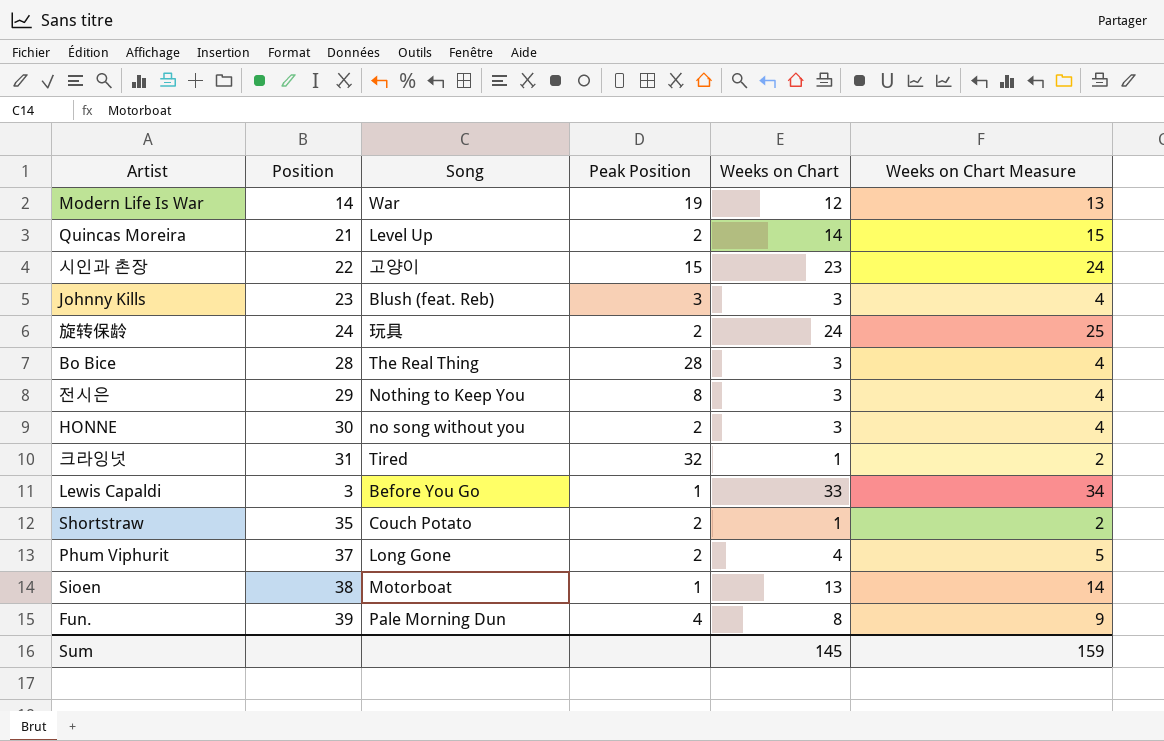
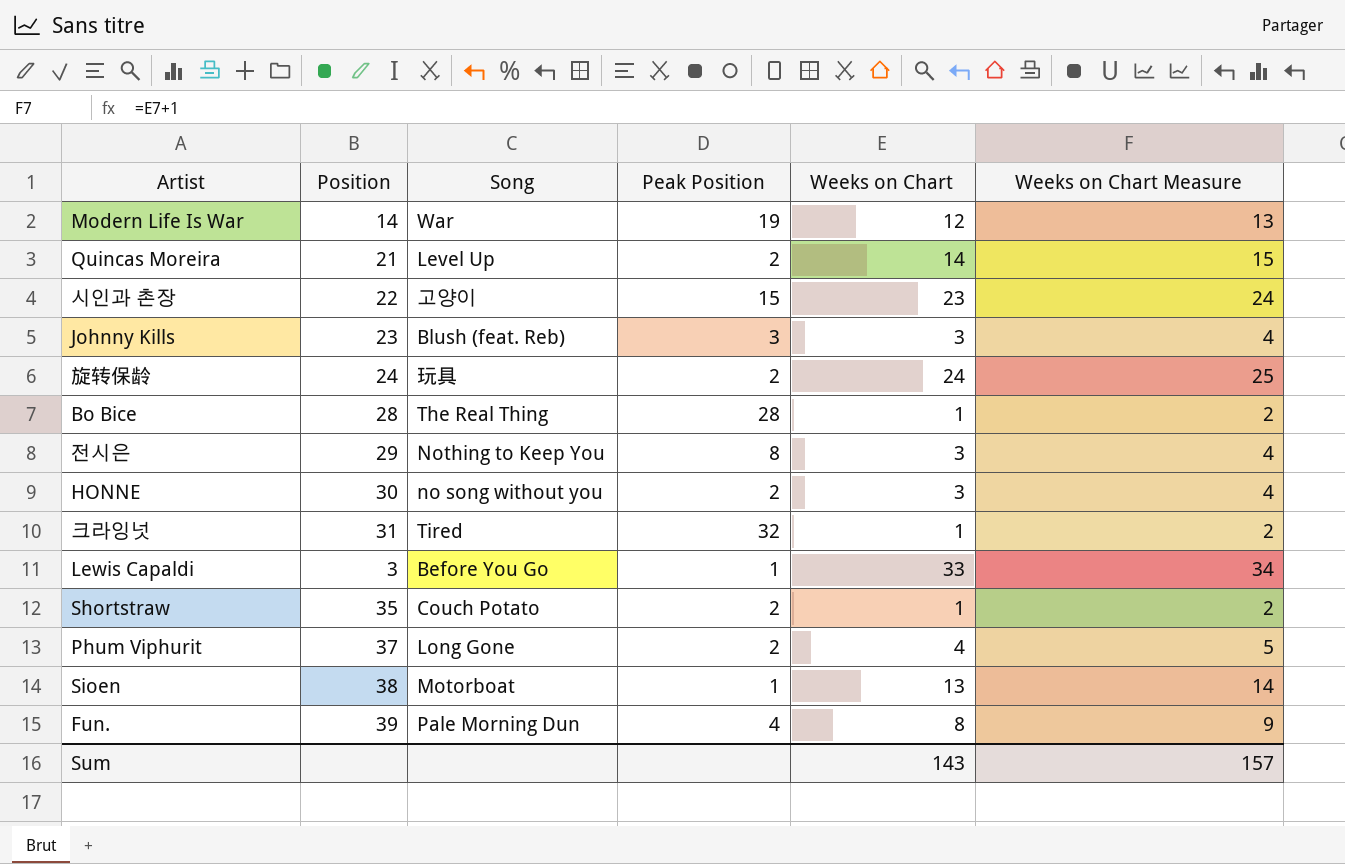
Bo Bice | Weeks on Chart: 3 -> 1
Bo Bice | Weeks on Chart Measure: 4 -> 2
Sum | Weeks on Chart: 145 -> 143
Sum | Weeks on Chart Measure: 159 -> 157

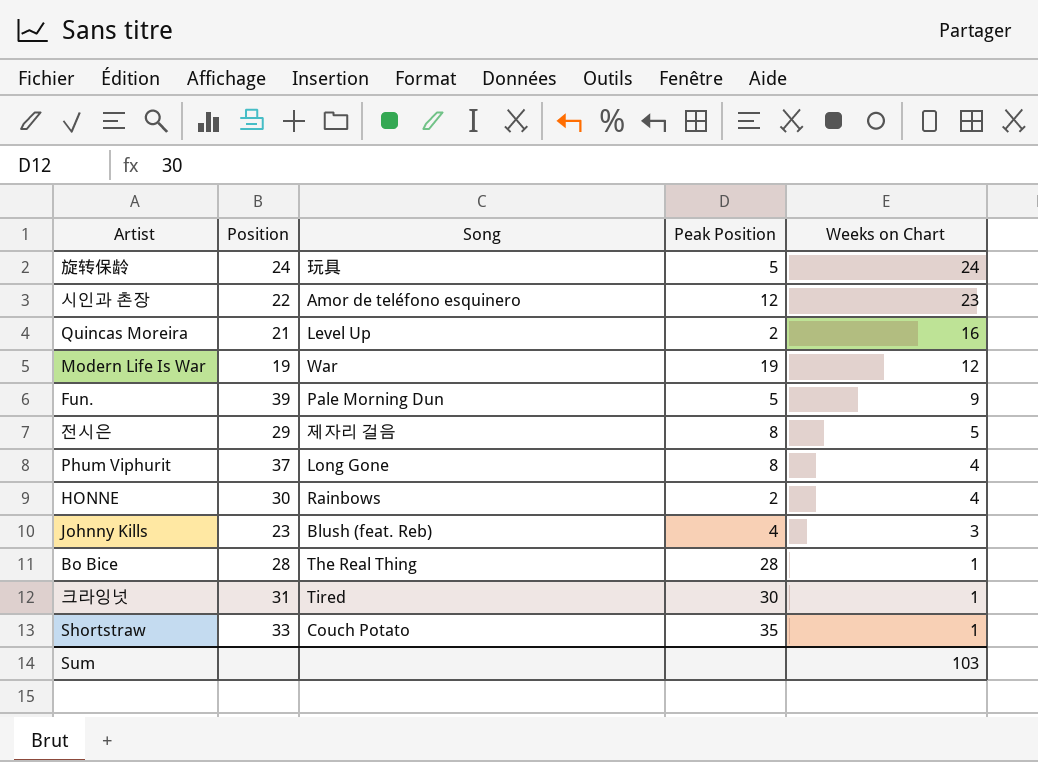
row order: none -> Weeks on Chart descending
column Weeks on Chart Measure | formula: [Weeks on Chart] + 1 -> none
row Lewis Capaldi: 3 | Before You Go | 1 | 33 | 34 -> none
row Sioen: 38 | Motorboat | 1 | 13 | 14 -> none
旋转保龄 | Peak Position: 2 -> 5
시인과 촌장 | Song: 고양이 -> Amor de teléfono esquinero
시인과 촌장 | Peak Position: 15 -> 12
Quincas Moreira | Weeks on Chart: 14 -> 16
Modern Life Is War | Position: 14 -> 19
Fun. | Peak Position: 4 -> 5
Fun. | Weeks on Chart: 8 -> 9
전시은 | Song: Nothing to Keep You -> 제자리 걸음
전시은 | Weeks on Chart: 3 -> 5
Phum Viphurit | Peak Position: 2 -> 8
HONNE | Song: no song without you -> Rainbows
HONNE | Weeks on Chart: 3 -> 4
Johnny Kills | Peak Position: 3 -> 4
크라잉넛 | Peak Position: 32 -> 30
Shortstraw | Position: 35 -> 33
Shortstraw | Peak Position: 2 -> 35
Sum | Weeks on Chart: 143 -> 103

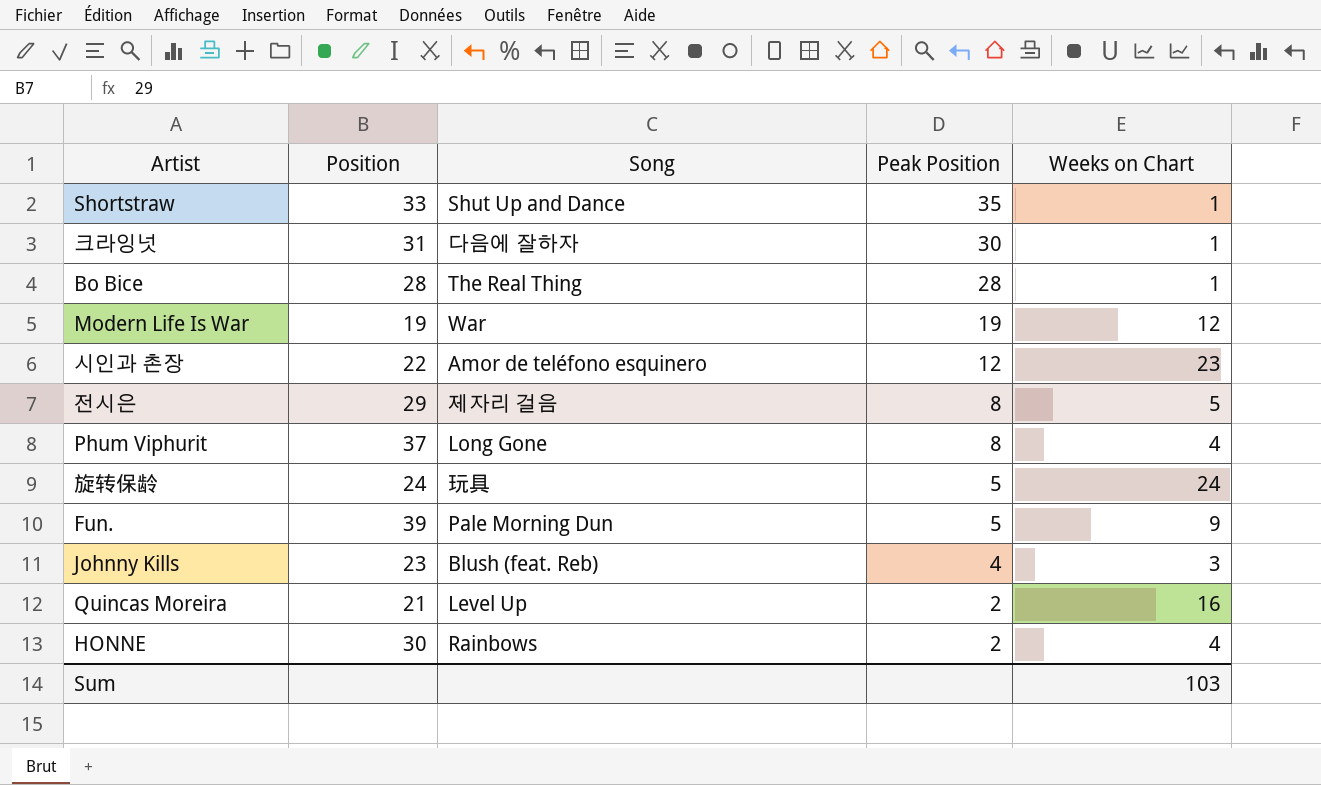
row order: Weeks on Chart descending -> Peak Position descending
Shortstraw | Song: Couch Potato -> Shut Up and Dance
크라잉넛 | Song: Tired -> 다음에 잘하자

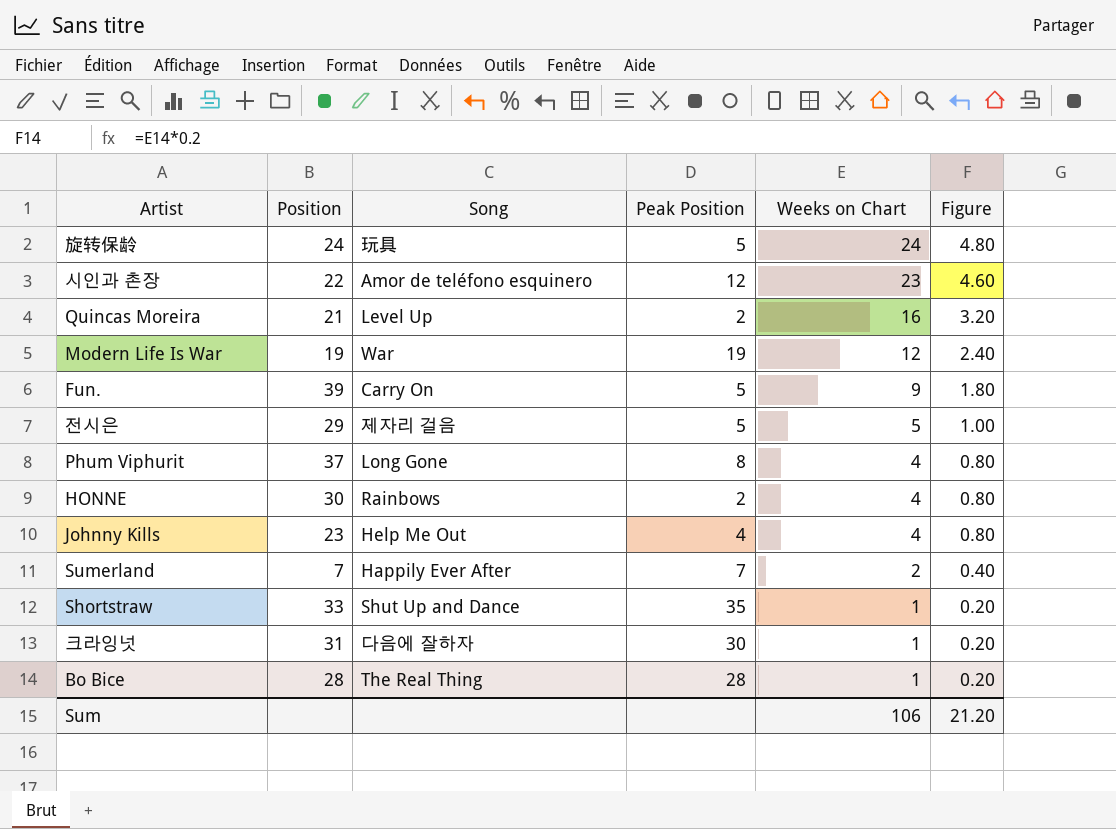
row order: Peak Position descending -> Weeks on Chart descending
column Figure | formula: none -> [Weeks on Chart] * 0.2
Fun. | Song: Pale Morning Dun -> Carry On
전시은 | Peak Position: 8 -> 5
Johnny Kills | Song: Blush (feat. Reb) -> Help Me Out
Johnny Kills | Weeks on Chart: 3 -> 4
row Sumerland: none -> 7 | Happily Ever After | 7 | 2 | 0.40
Sum | Weeks on Chart: 103 -> 106

